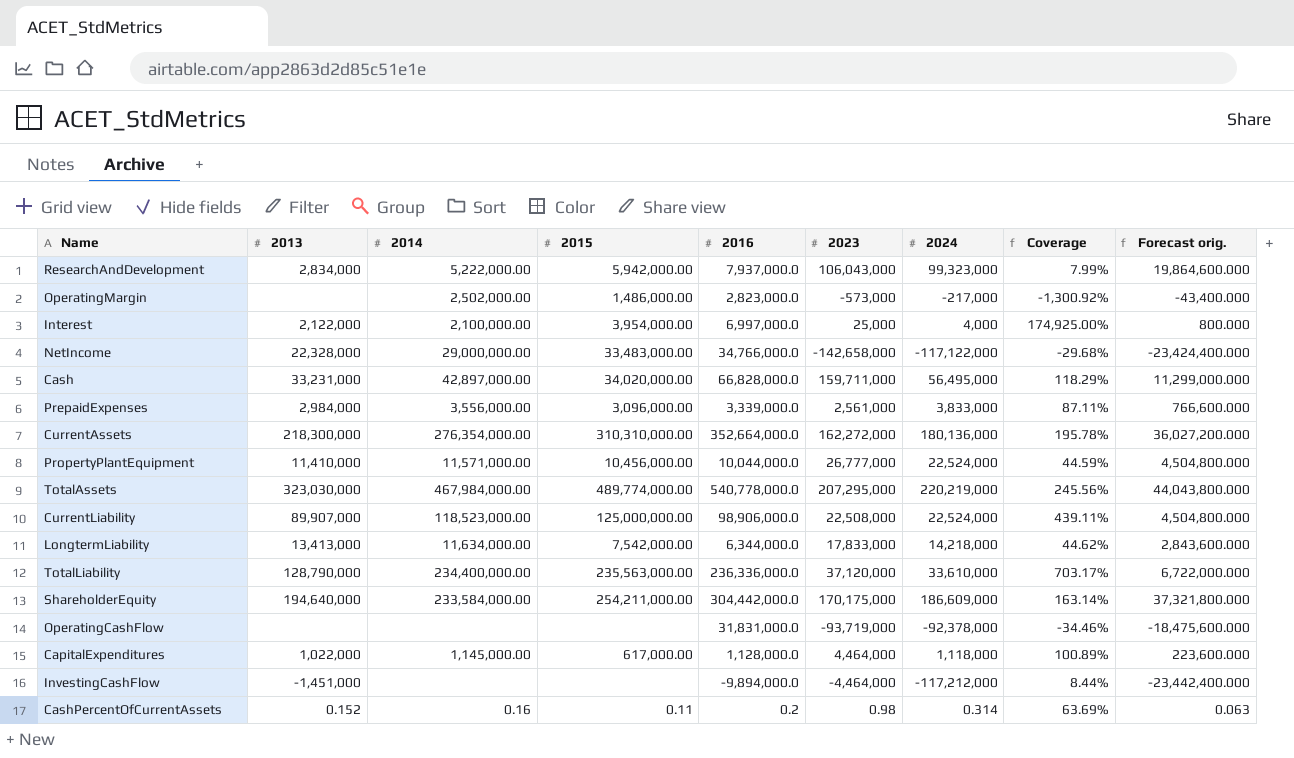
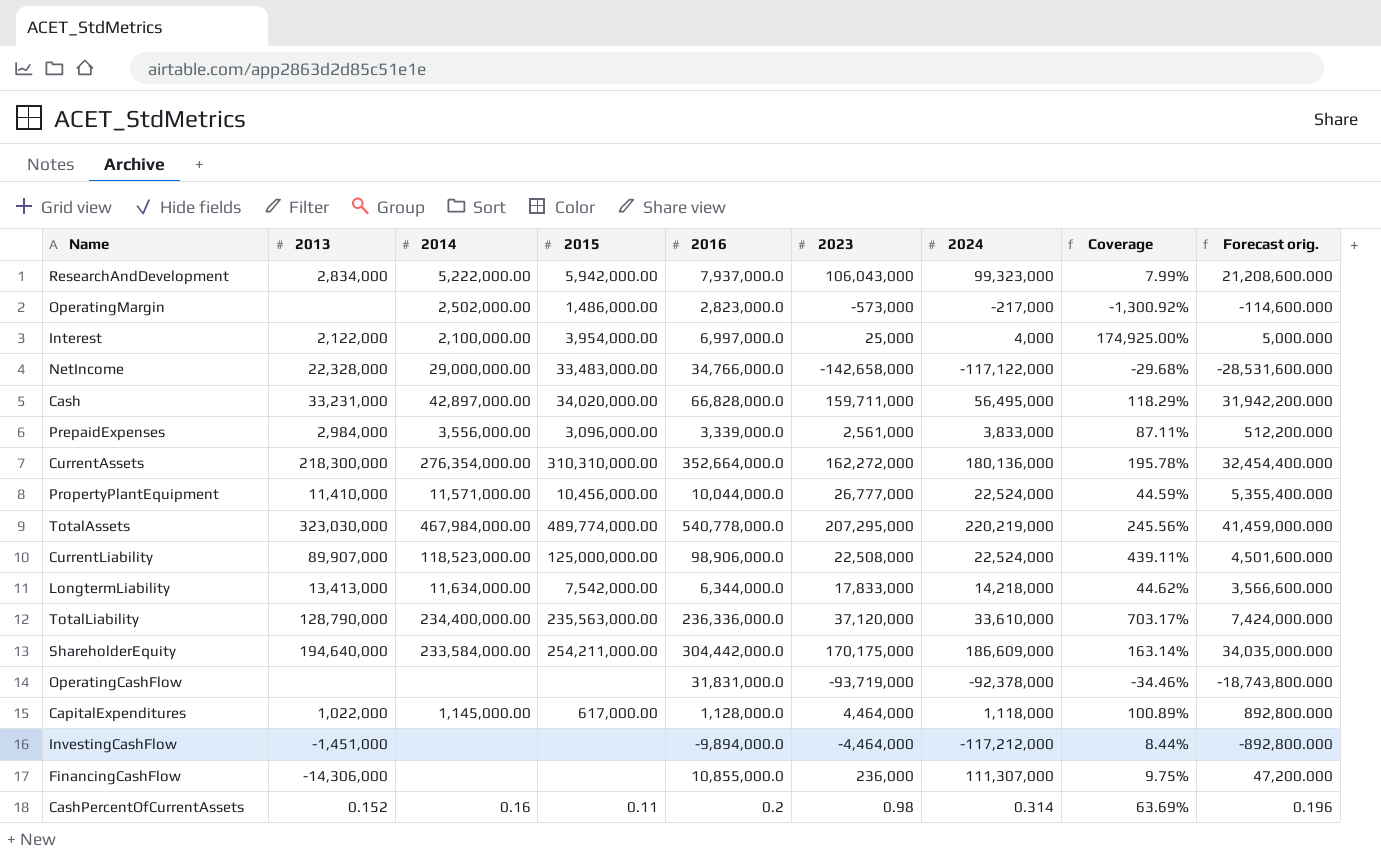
column Forecast orig. | formula: [2024] * 0.2 -> [2023] * 0.2
row FinancingCashFlow: none -> -14,306,000 | none | none | 10,855,000.0 | 236,000 | 111,307,000 | 9.75% | 47,200.000

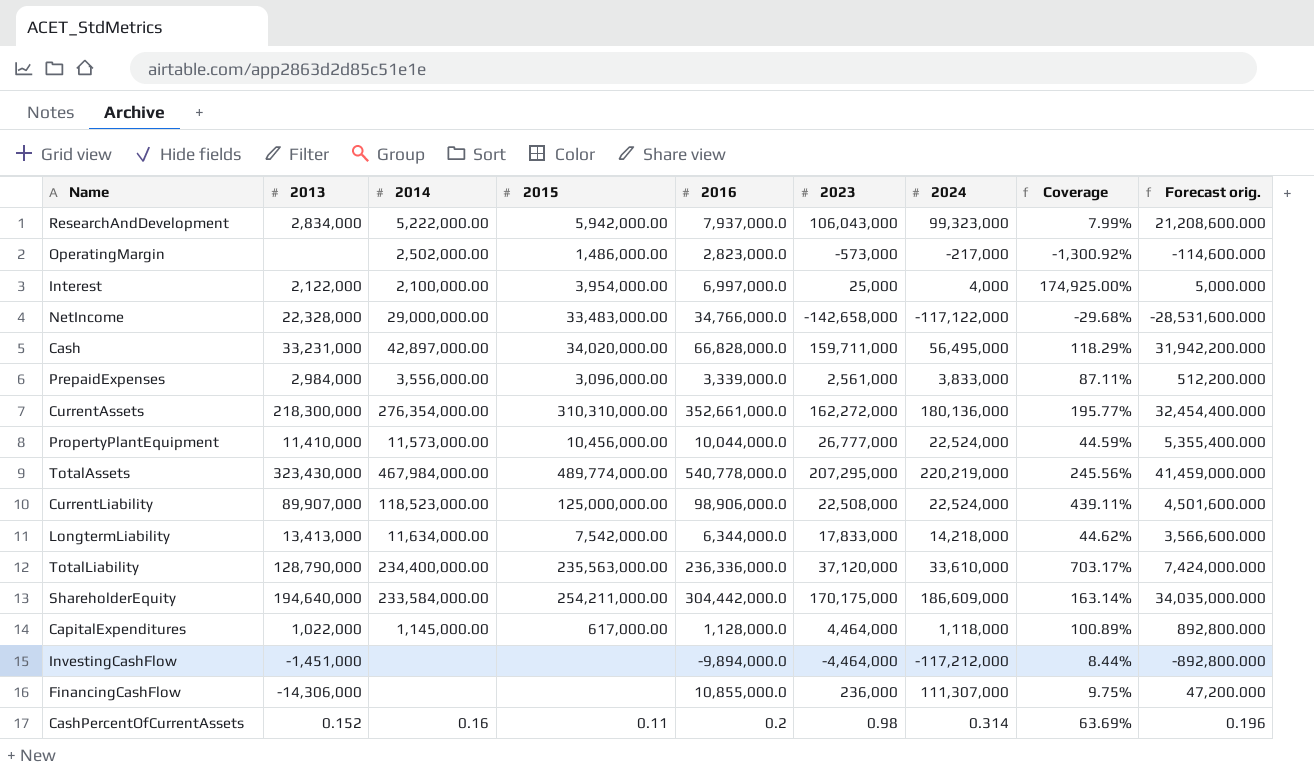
row OperatingCashFlow: none | none | none | 31,831,000.0 | -93,719,000 | -92,378,000 | -34.46% | -18,743,800.000 -> none
CurrentAssets | 2016: 352,664,000.0 -> 352,661,000.0
CurrentAssets | Coverage: 195.78% -> 195.77%
PropertyPlantEquipment | 2014: 11,571,000.00 -> 11,573,000.00
TotalAssets | 2013: 323,030,000 -> 323,430,000

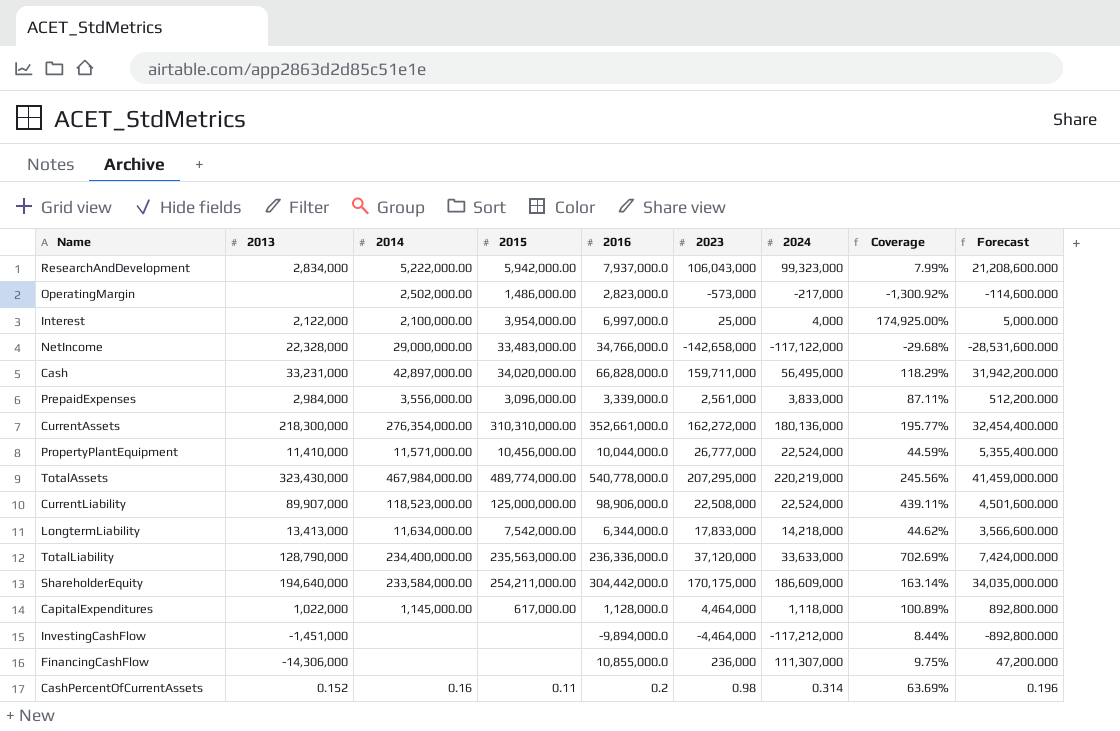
column name: Forecast orig. -> Forecast
PropertyPlantEquipment | 2014: 11,573,000.00 -> 11,571,000.00
TotalLiability | 2024: 33,610,000 -> 33,633,000
TotalLiability | Coverage: 703.17% -> 702.69%

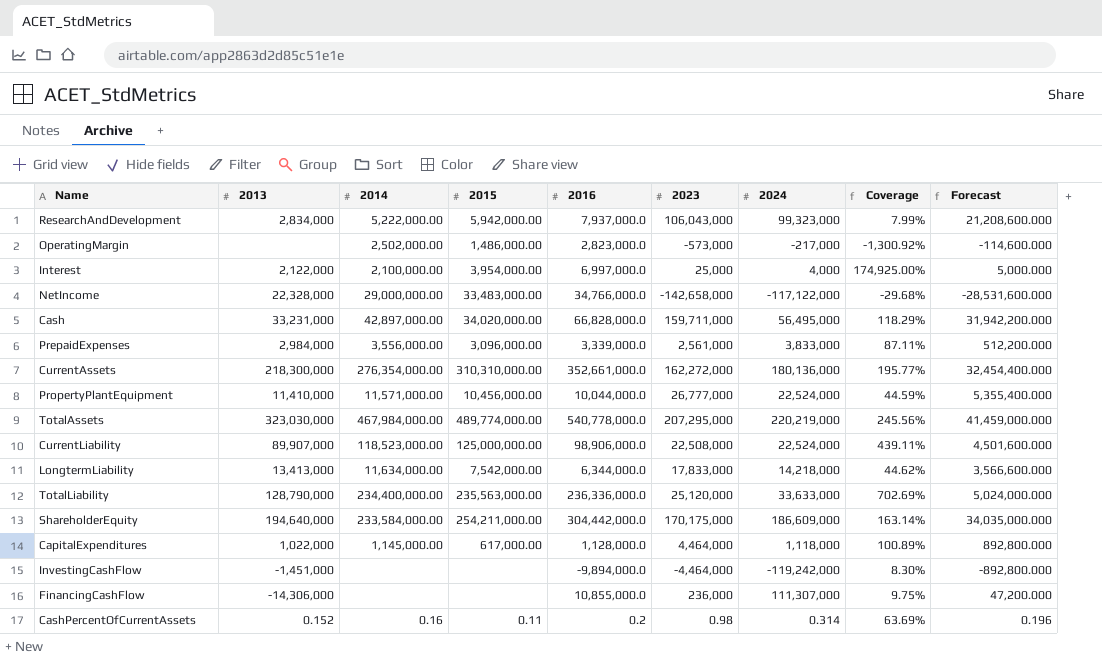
TotalAssets | 2013: 323,430,000 -> 323,030,000
TotalLiability | 2023: 37,120,000 -> 25,120,000
TotalLiability | Forecast: 7,424,000.000 -> 5,024,000.000
InvestingCashFlow | 2024: -117,212,000 -> -119,242,000
InvestingCashFlow | Coverage: 8.44% -> 8.30%

